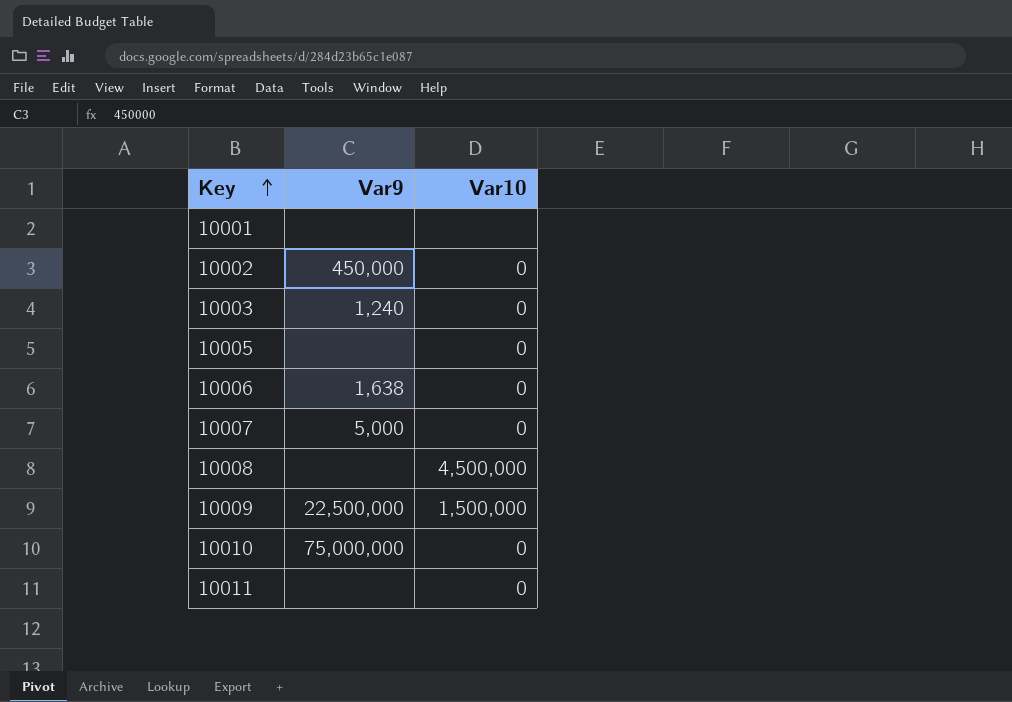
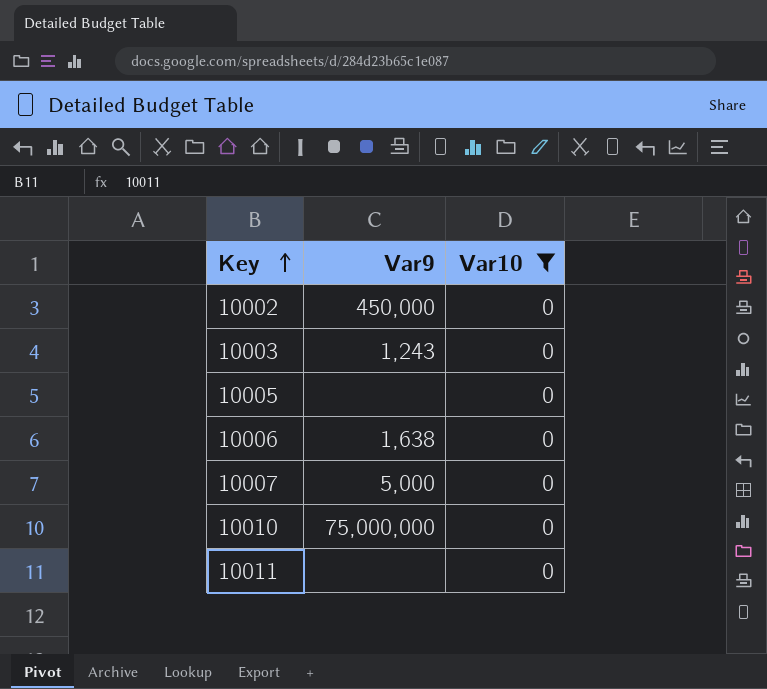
filter: none -> Var10 = 0
10003 | Var9: 1,240 -> 1,243

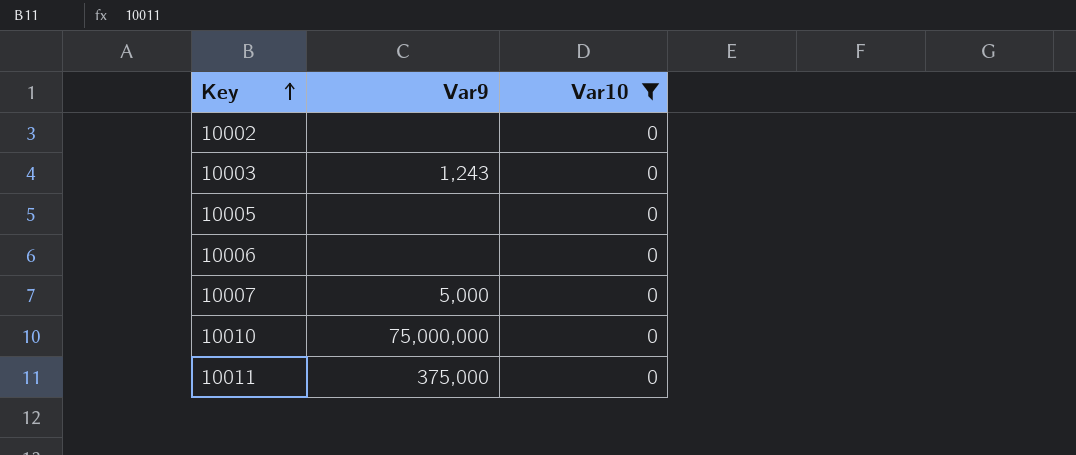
10002 | Var9: 450,000 -> none
10006 | Var9: 1,638 -> none
10011 | Var9: none -> 375,000

